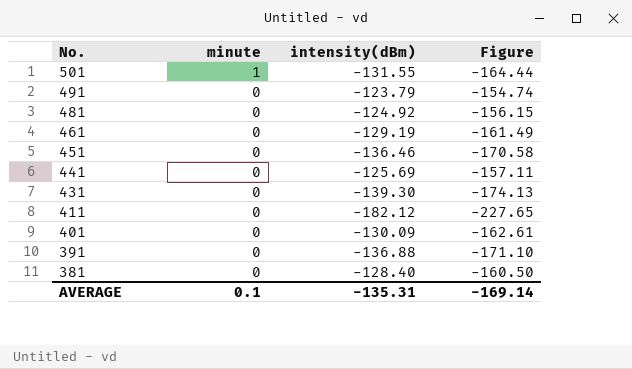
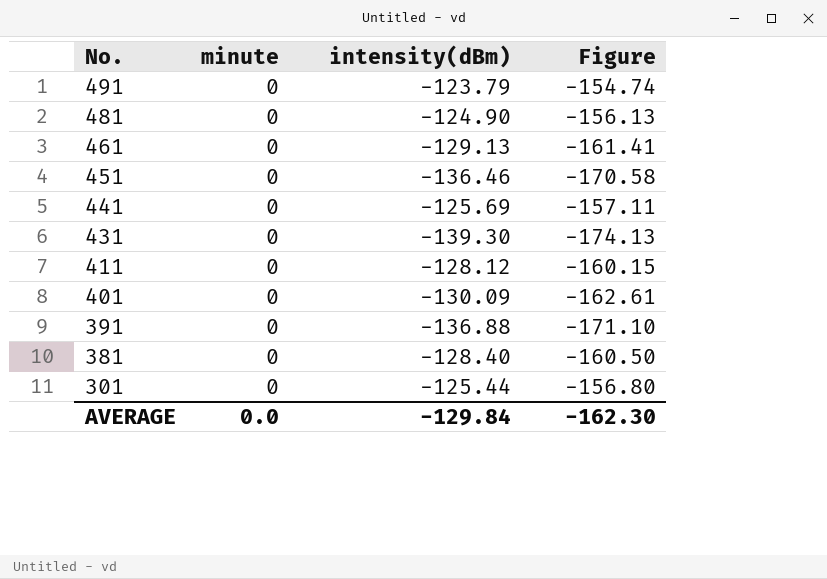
row 501: 1 | -131.55 | -164.44 -> none
481 | intensity(dBm): -124.92 -> -124.90
481 | Figure: -156.15 -> -156.13
461 | intensity(dBm): -129.19 -> -129.13
461 | Figure: -161.49 -> -161.41
411 | intensity(dBm): -182.12 -> -128.12
411 | Figure: -227.65 -> -160.15
row 301: none -> 0 | -125.44 | -156.80
AVERAGE | minute: 0.1 -> 0.0
AVERAGE | intensity(dBm): -135.31 -> -129.84
AVERAGE | Figure: -169.14 -> -162.30

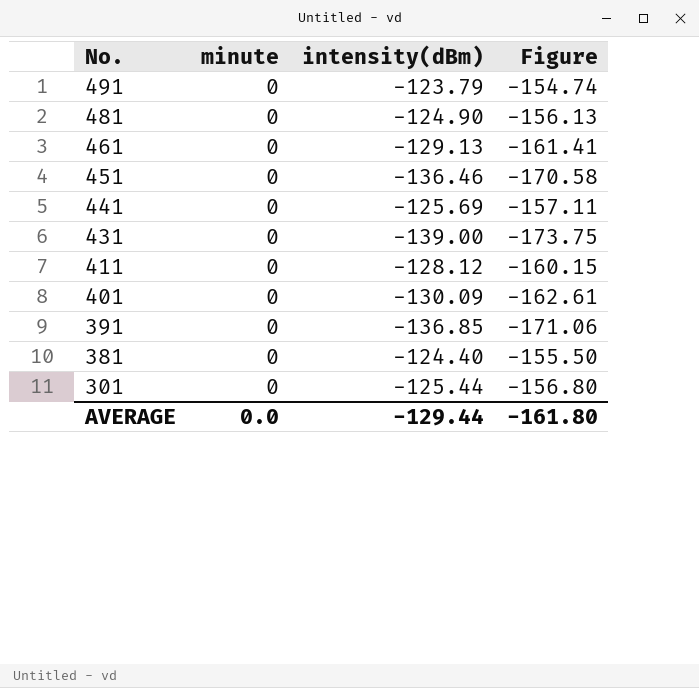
431 | intensity(dBm): -139.30 -> -139.00
431 | Figure: -174.13 -> -173.75
391 | intensity(dBm): -136.88 -> -136.85
391 | Figure: -171.10 -> -171.06
381 | intensity(dBm): -128.40 -> -124.40
381 | Figure: -160.50 -> -155.50
AVERAGE | intensity(dBm): -129.84 -> -129.44
AVERAGE | Figure: -162.30 -> -161.80

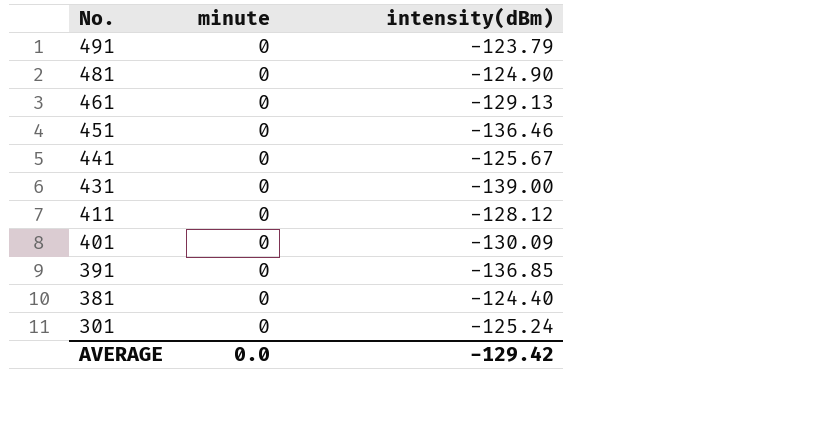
column Figure | formula: [intensity(dBm)] * 1.25 -> none
441 | intensity(dBm): -125.69 -> -125.67
301 | intensity(dBm): -125.44 -> -125.24
AVERAGE | intensity(dBm): -129.44 -> -129.42

